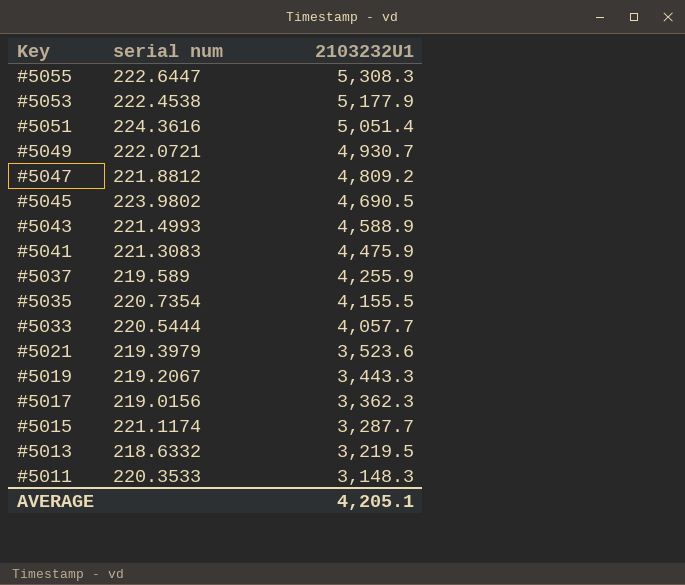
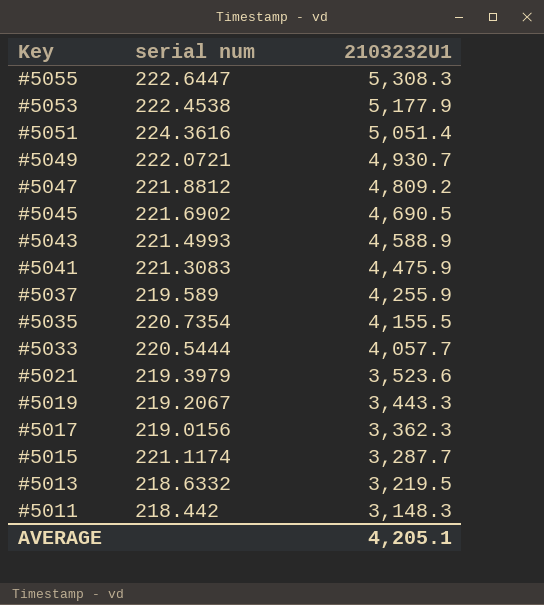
#5045 | serial num: 223.9802 -> 221.6902
#5011 | serial num: 220.3533 -> 218.442

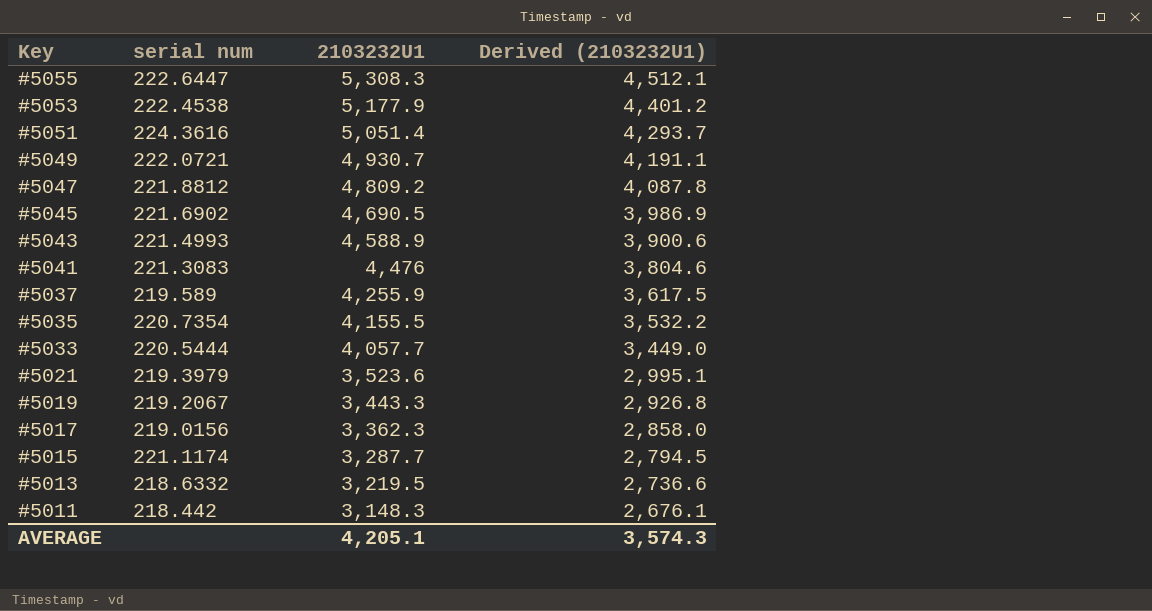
column Derived (2103232U1) | formula: none -> [2103232U1] * 0.85
#5041 | 2103232U1: 4,475.9 -> 4,476

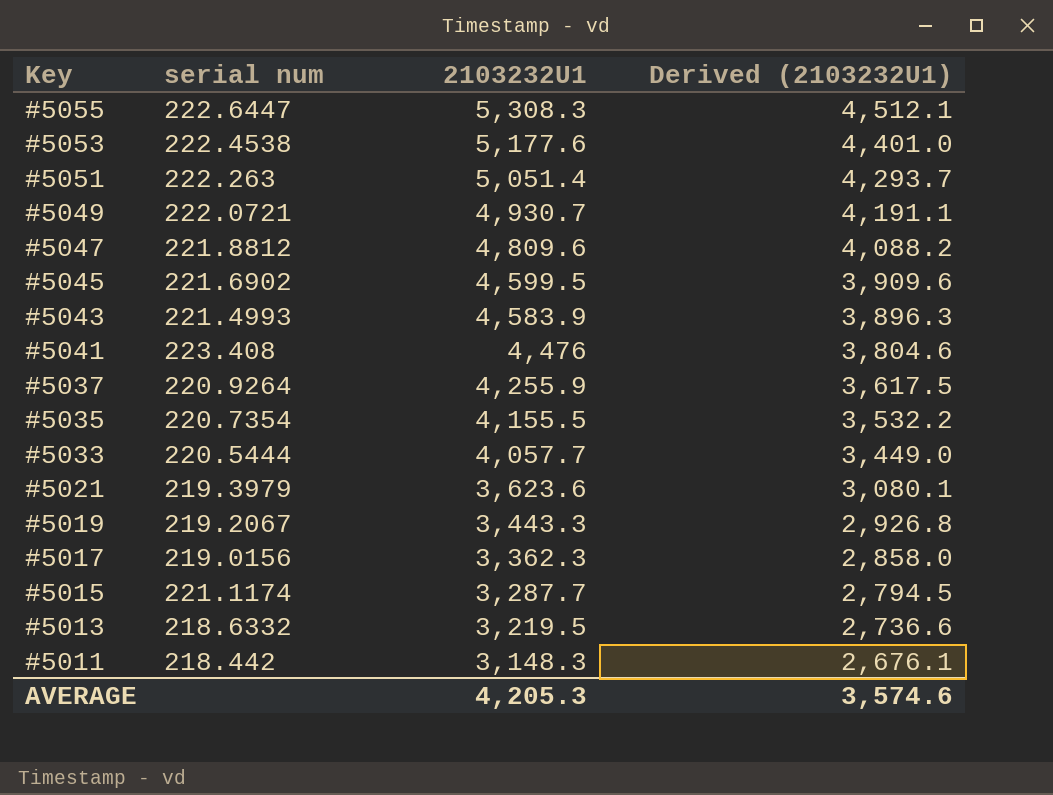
#5053 | 2103232U1: 5,177.9 -> 5,177.6
#5053 | Derived (2103232U1): 4,401.2 -> 4,401.0
#5051 | serial num: 224.3616 -> 222.263
#5047 | 2103232U1: 4,809.2 -> 4,809.6
#5047 | Derived (2103232U1): 4,087.8 -> 4,088.2
#5045 | 2103232U1: 4,690.5 -> 4,599.5
#5045 | Derived (2103232U1): 3,986.9 -> 3,909.6
#5043 | 2103232U1: 4,588.9 -> 4,583.9
#5043 | Derived (2103232U1): 3,900.6 -> 3,896.3
#5041 | serial num: 221.3083 -> 223.408
#5037 | serial num: 219.589 -> 220.9264
#5021 | 2103232U1: 3,523.6 -> 3,623.6
#5021 | Derived (2103232U1): 2,995.1 -> 3,080.1
AVERAGE | 2103232U1: 4,205.1 -> 4,205.3
AVERAGE | Derived (2103232U1): 3,574.3 -> 3,574.6

